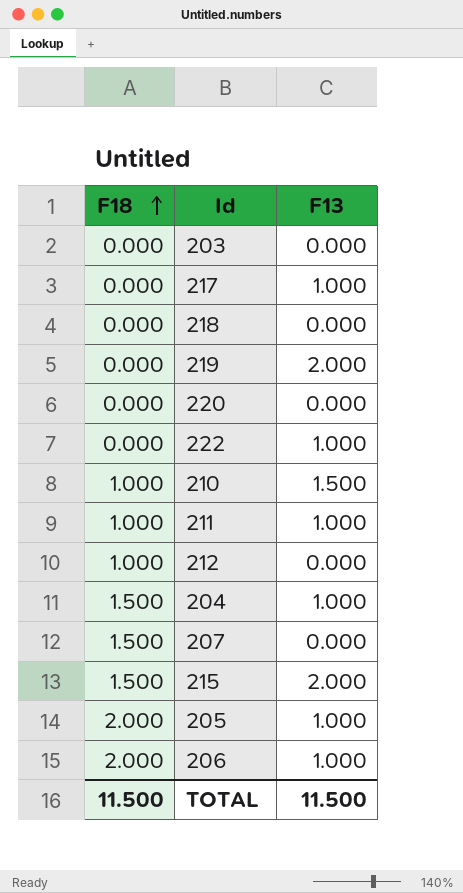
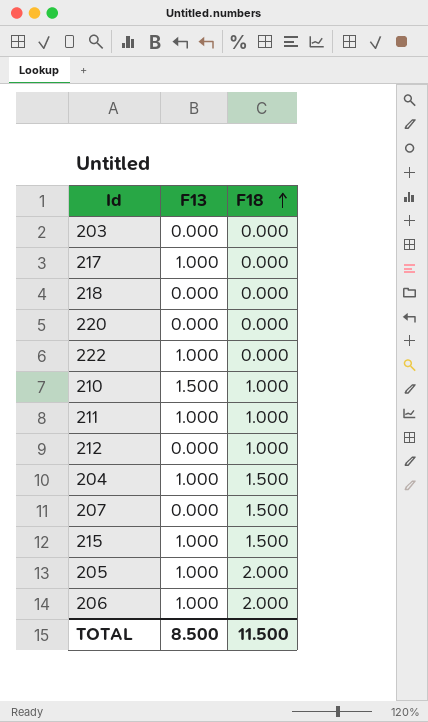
column F18 | position: 1 -> 3
row 219: 0.000 | 2.000 -> none
215 | F13: 2.000 -> 1.000
TOTAL | F13: 11.500 -> 8.500

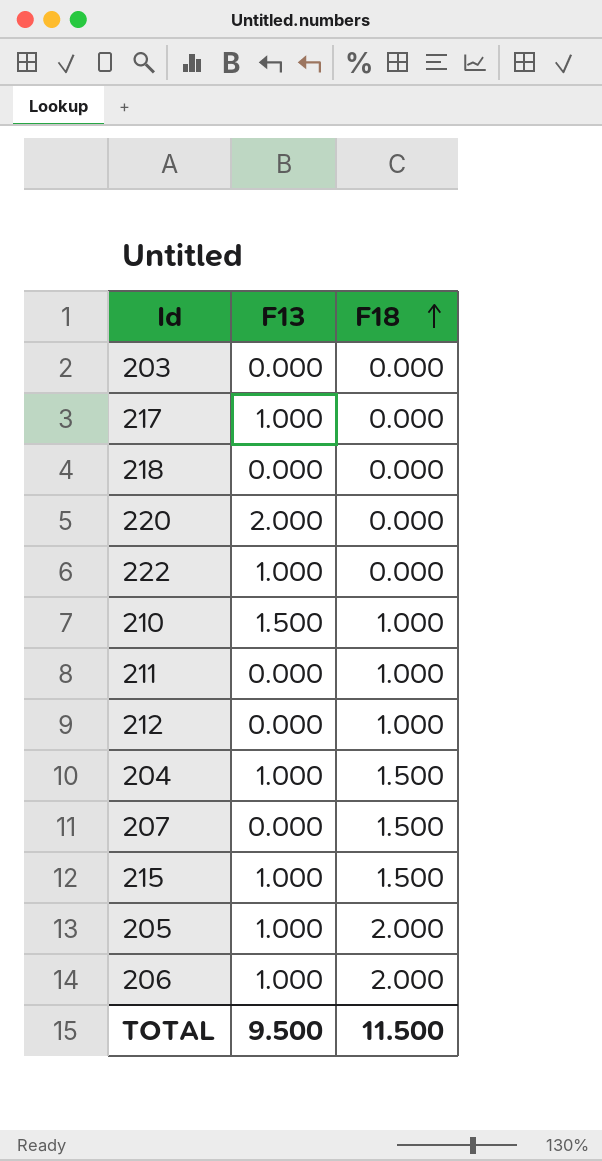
220 | F13: 0.000 -> 2.000
211 | F13: 1.000 -> 0.000
TOTAL | F13: 8.500 -> 9.500

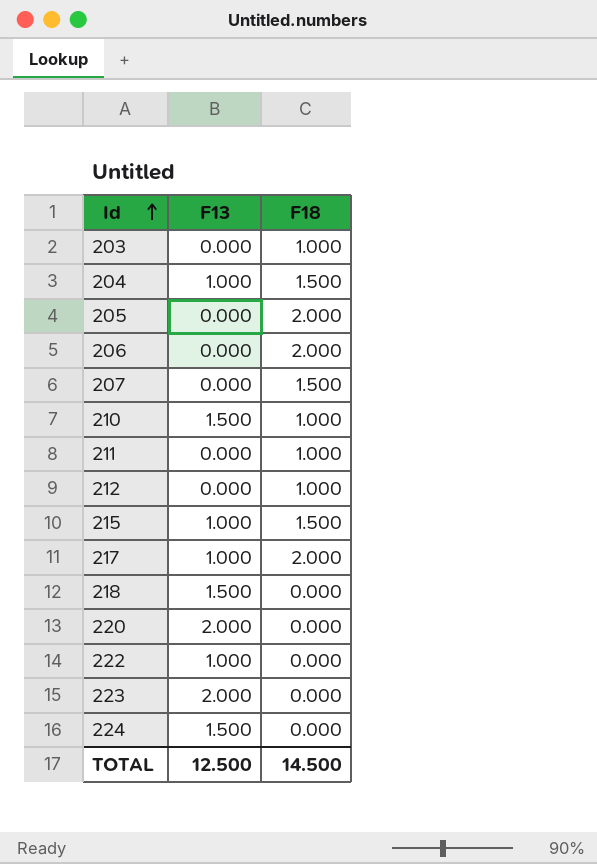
row order: F18 ascending -> Id ascending
203 | F18: 0.000 -> 1.000
205 | F13: 1.000 -> 0.000
206 | F13: 1.000 -> 0.000
217 | F18: 0.000 -> 2.000
218 | F13: 0.000 -> 1.500
row 223: none -> 2.000 | 0.000
row 224: none -> 1.500 | 0.000
TOTAL | F13: 9.500 -> 12.500
TOTAL | F18: 11.500 -> 14.500

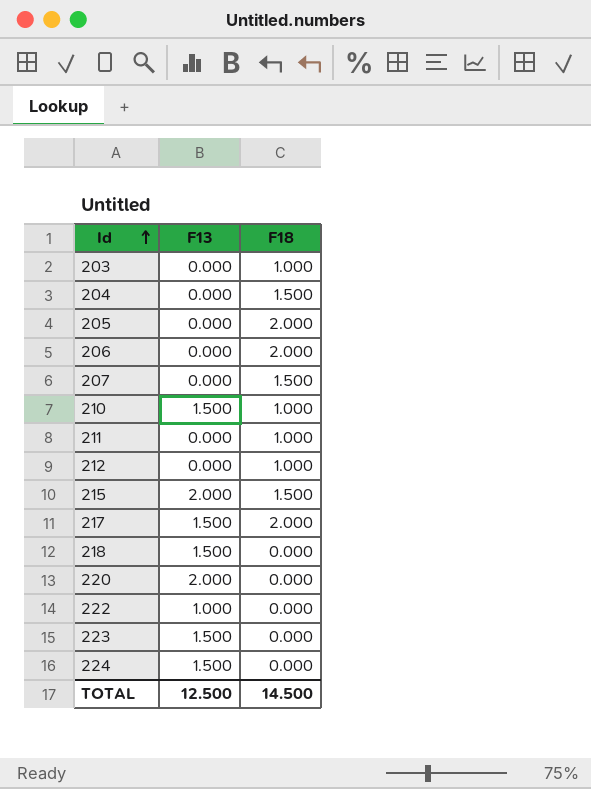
204 | F13: 1.000 -> 0.000
215 | F13: 1.000 -> 2.000
217 | F13: 1.000 -> 1.500
223 | F13: 2.000 -> 1.500

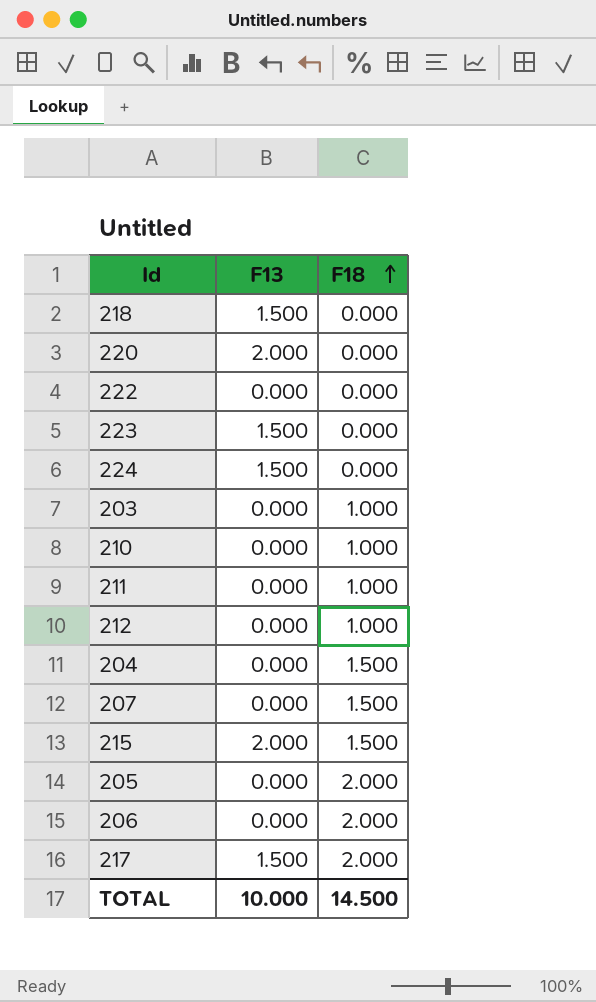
row order: Id ascending -> F18 ascending
222 | F13: 1.000 -> 0.000
210 | F13: 1.500 -> 0.000
TOTAL | F13: 12.500 -> 10.000

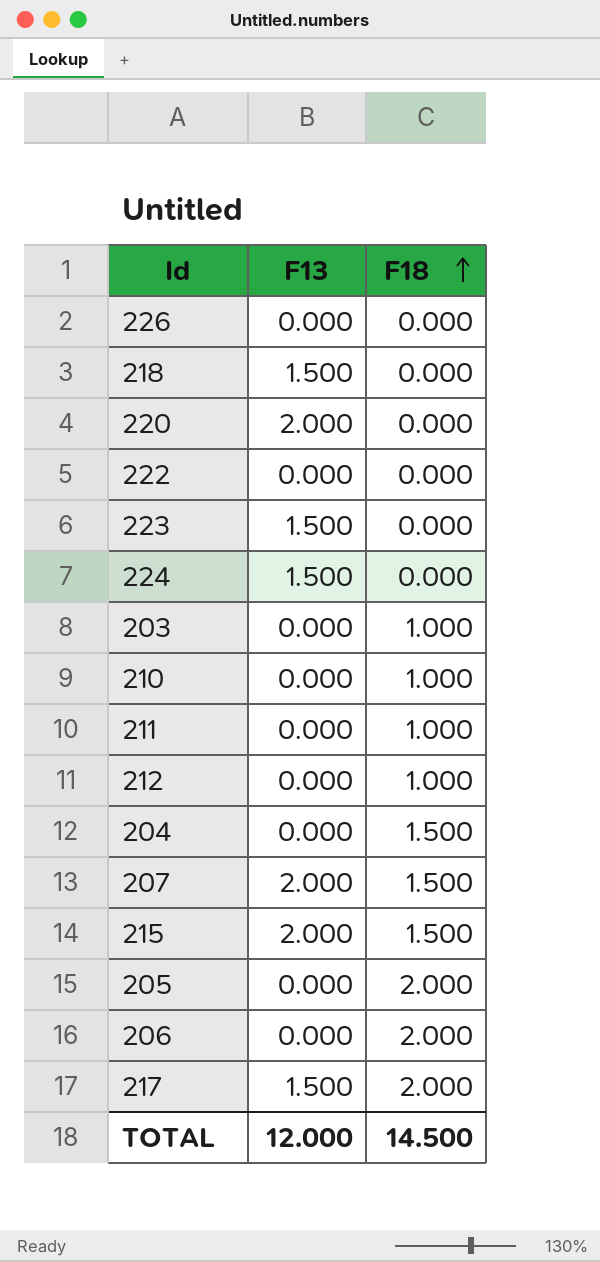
row 226: none -> 0.000 | 0.000
207 | F13: 0.000 -> 2.000
TOTAL | F13: 10.000 -> 12.000

